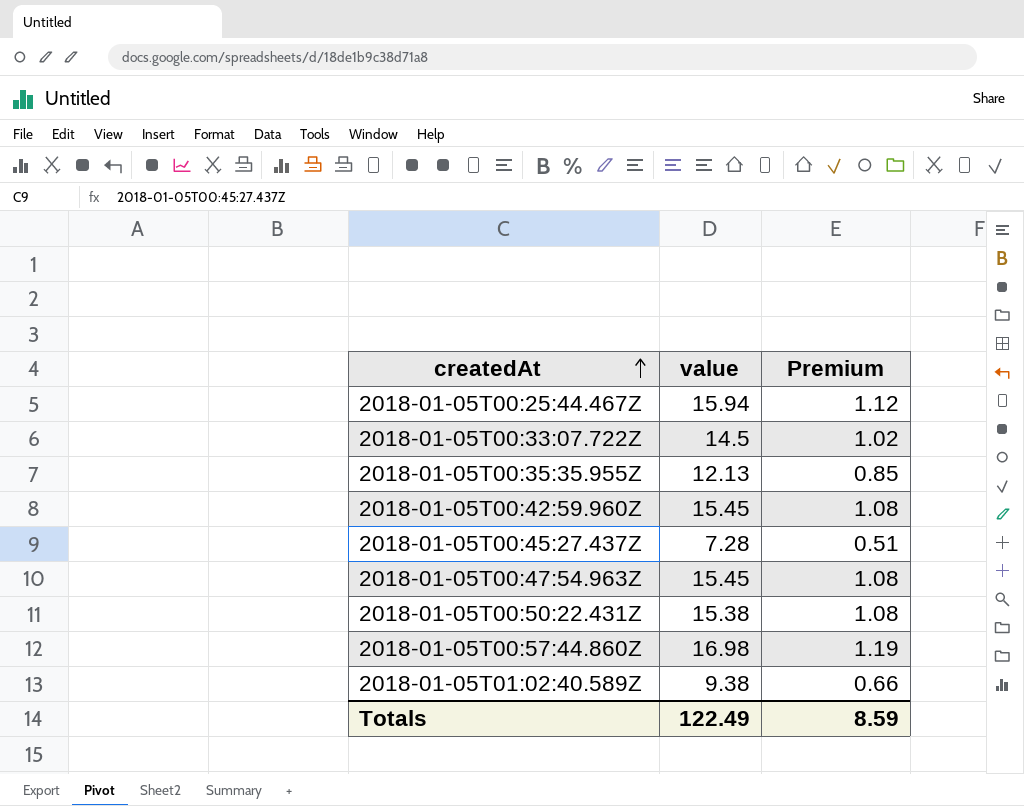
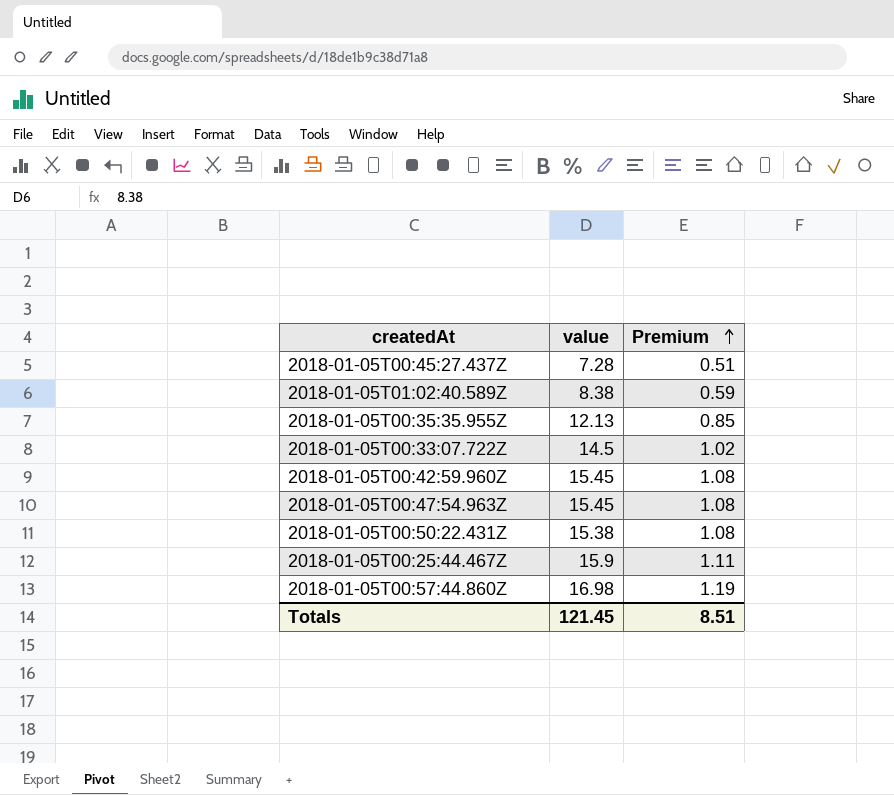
row order: createdAt ascending -> Premium ascending
2018-01-05T01:02:40.589Z | value: 9.38 -> 8.38
2018-01-05T01:02:40.589Z | Premium: 0.66 -> 0.59
2018-01-05T00:25:44.467Z | value: 15.94 -> 15.9
2018-01-05T00:25:44.467Z | Premium: 1.12 -> 1.11
Totals | value: 122.49 -> 121.45
Totals | Premium: 8.59 -> 8.51

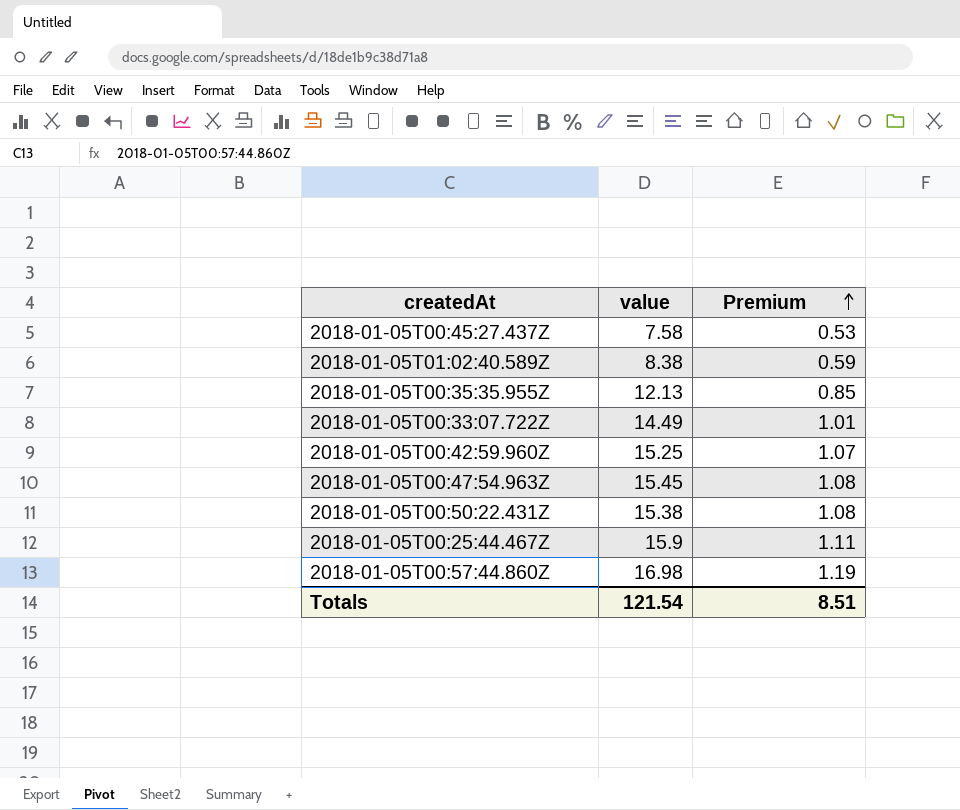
2018-01-05T00:45:27.437Z | value: 7.28 -> 7.58
2018-01-05T00:45:27.437Z | Premium: 0.51 -> 0.53
2018-01-05T00:33:07.722Z | value: 14.5 -> 14.49
2018-01-05T00:33:07.722Z | Premium: 1.02 -> 1.01
2018-01-05T00:42:59.960Z | value: 15.45 -> 15.25
2018-01-05T00:42:59.960Z | Premium: 1.08 -> 1.07
Totals | value: 121.45 -> 121.54

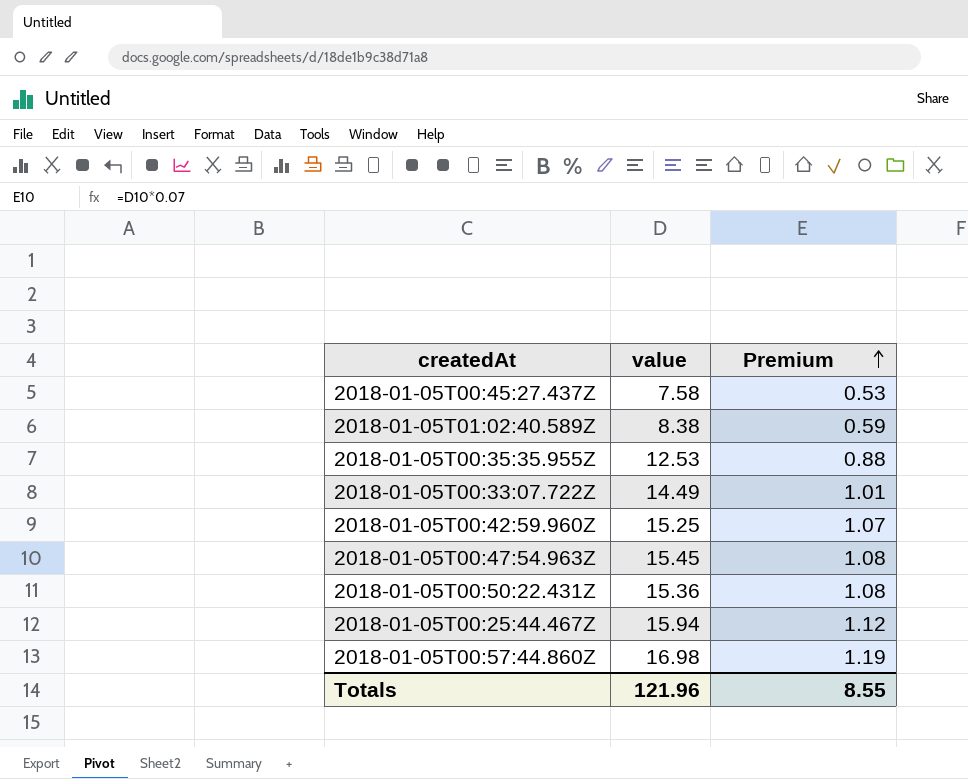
2018-01-05T00:35:35.955Z | value: 12.13 -> 12.53
2018-01-05T00:35:35.955Z | Premium: 0.85 -> 0.88
2018-01-05T00:50:22.431Z | value: 15.38 -> 15.36
2018-01-05T00:25:44.467Z | value: 15.9 -> 15.94
2018-01-05T00:25:44.467Z | Premium: 1.11 -> 1.12
Totals | value: 121.54 -> 121.96
Totals | Premium: 8.51 -> 8.55

